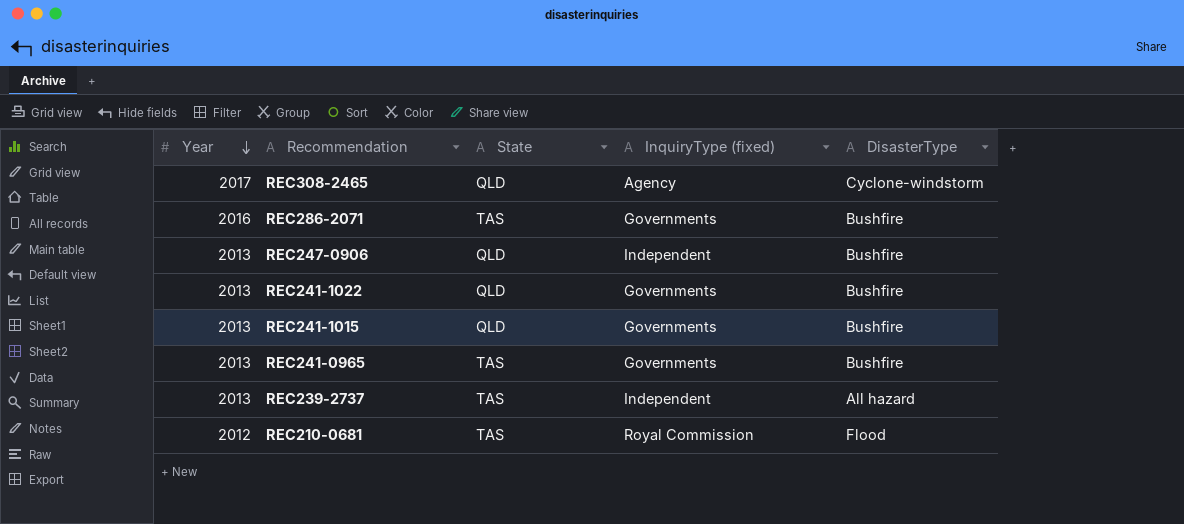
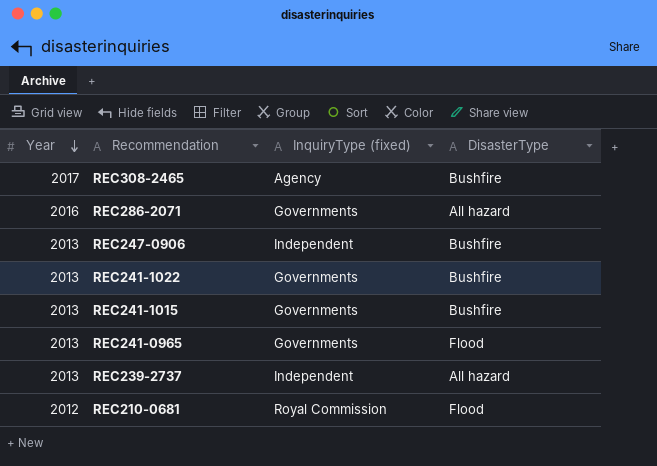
column State | position: 3 -> none
REC308-2465 | DisasterType: Cyclone-windstorm -> Bushfire
REC286-2071 | DisasterType: Bushfire -> All hazard
REC241-0965 | DisasterType: Bushfire -> Flood

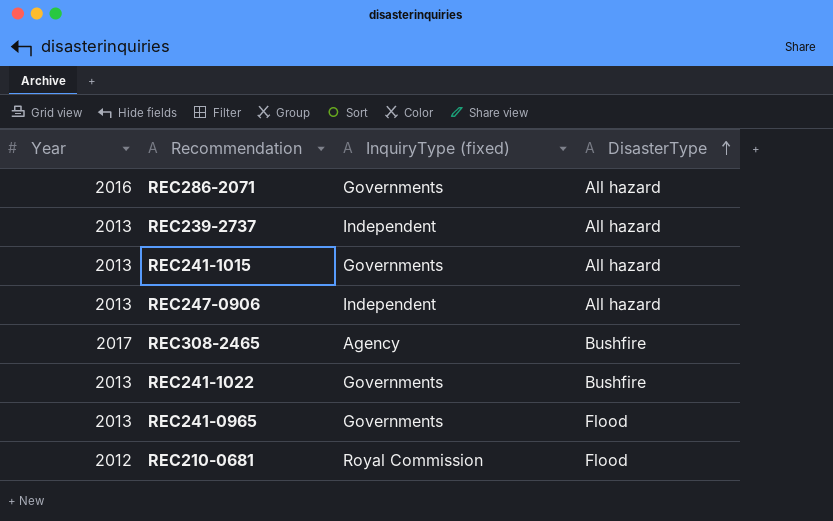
row order: Year descending -> DisasterType ascending
REC241-1015 | DisasterType: Bushfire -> All hazard
REC247-0906 | DisasterType: Bushfire -> All hazard

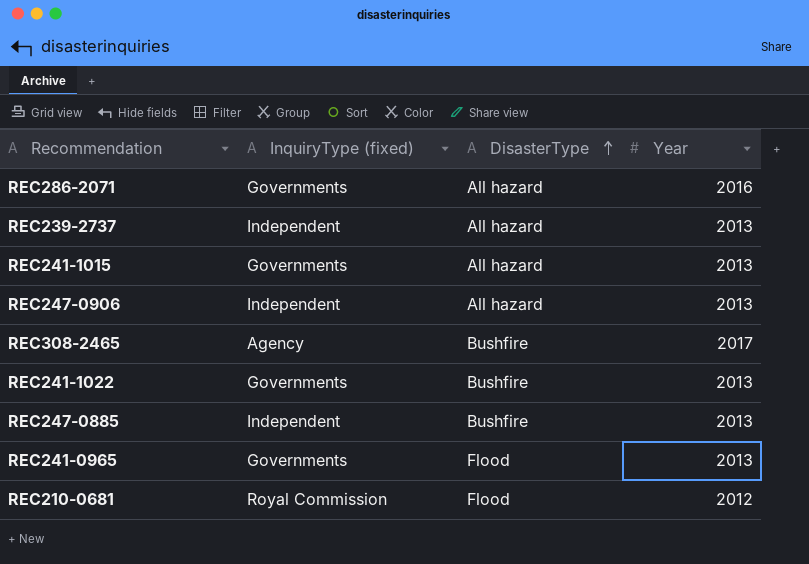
column Year | position: 1 -> 4
row REC247-0885: none -> Independent | Bushfire | 2013

